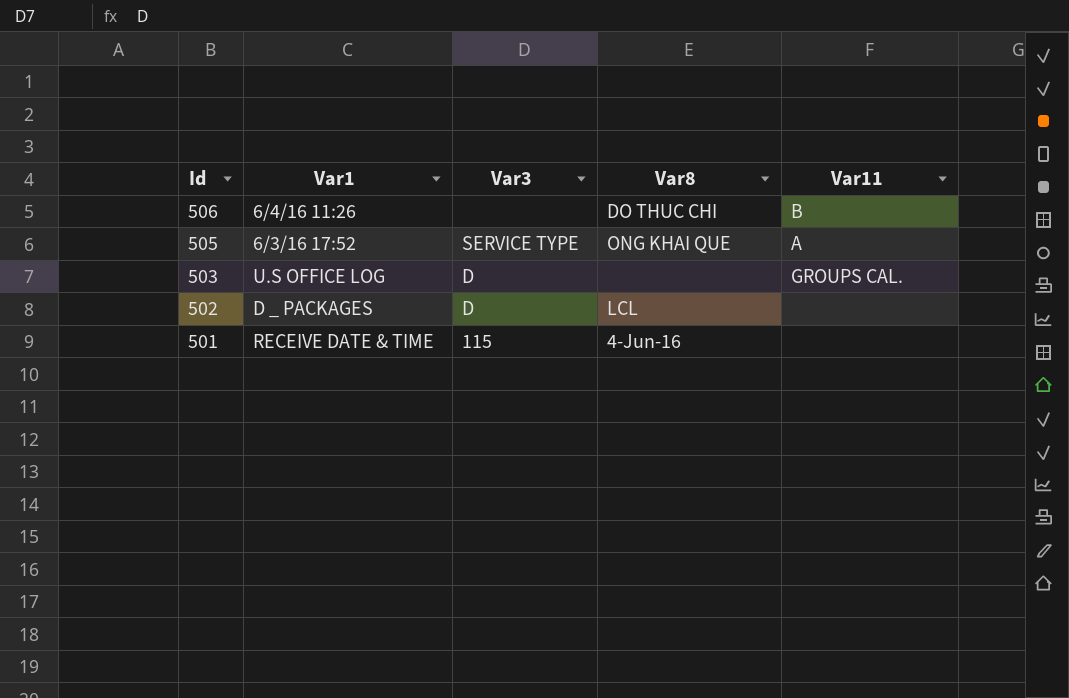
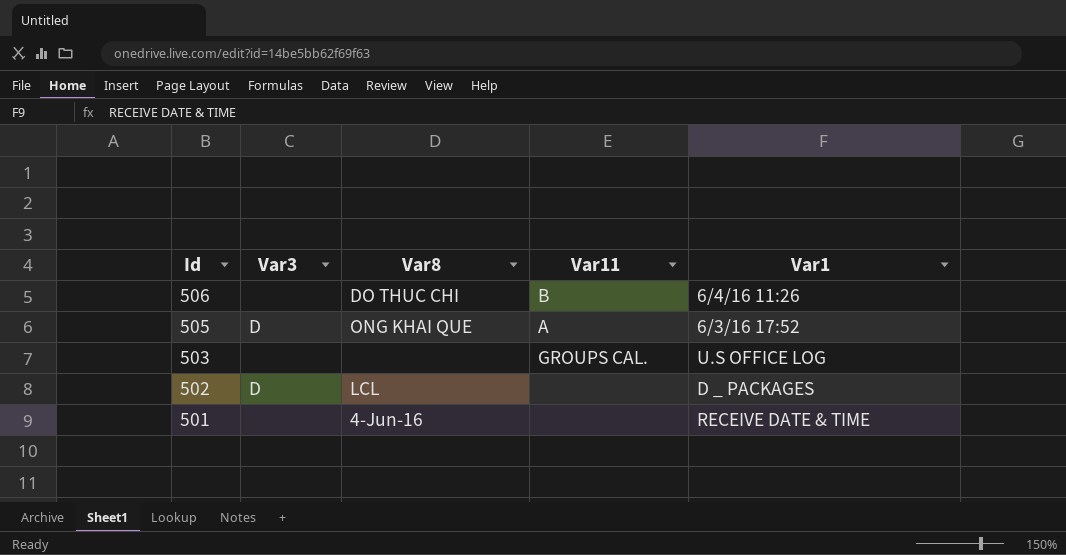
column Var1 | position: 2 -> 5
505 | Var3: SERVICE TYPE -> D
503 | Var3: D -> none
501 | Var3: 115 -> none

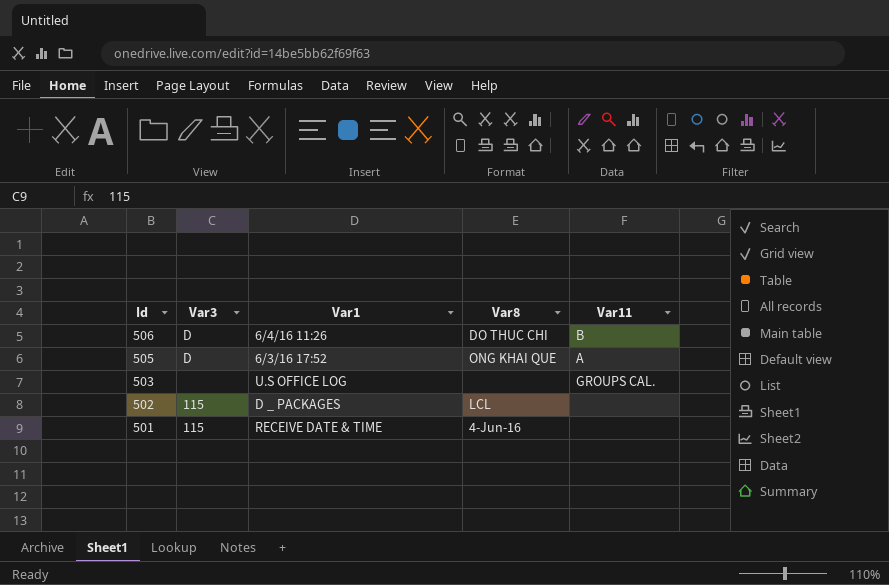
column Var1 | position: 5 -> 3
506 | Var3: none -> D
502 | Var3: D -> 115
501 | Var3: none -> 115

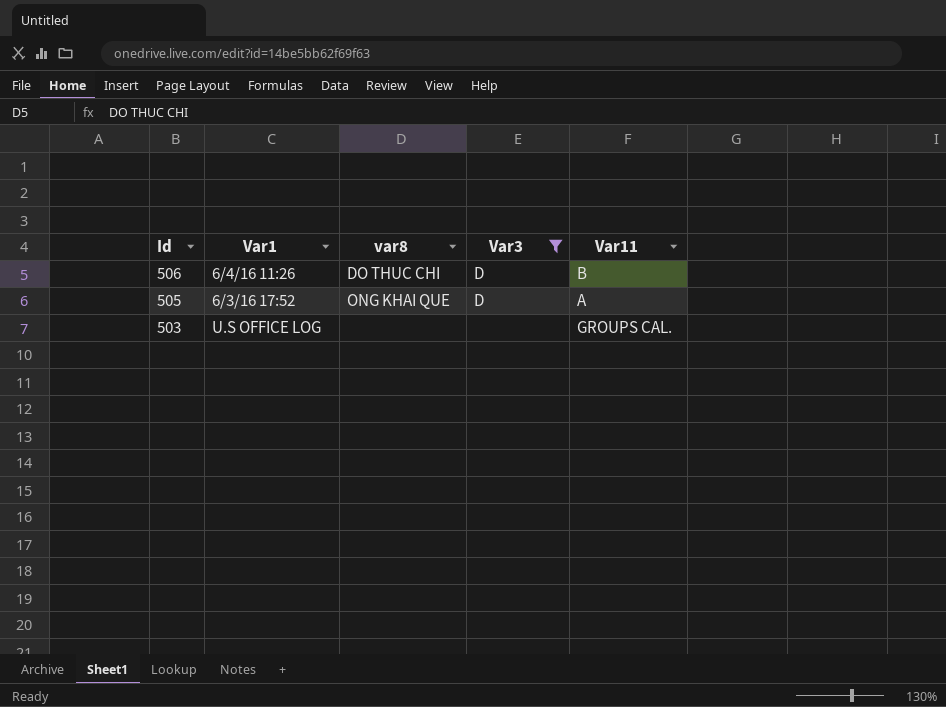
filter: none -> Var3 != 115
column name: Var8 -> var8
column Var3 | position: 2 -> 4

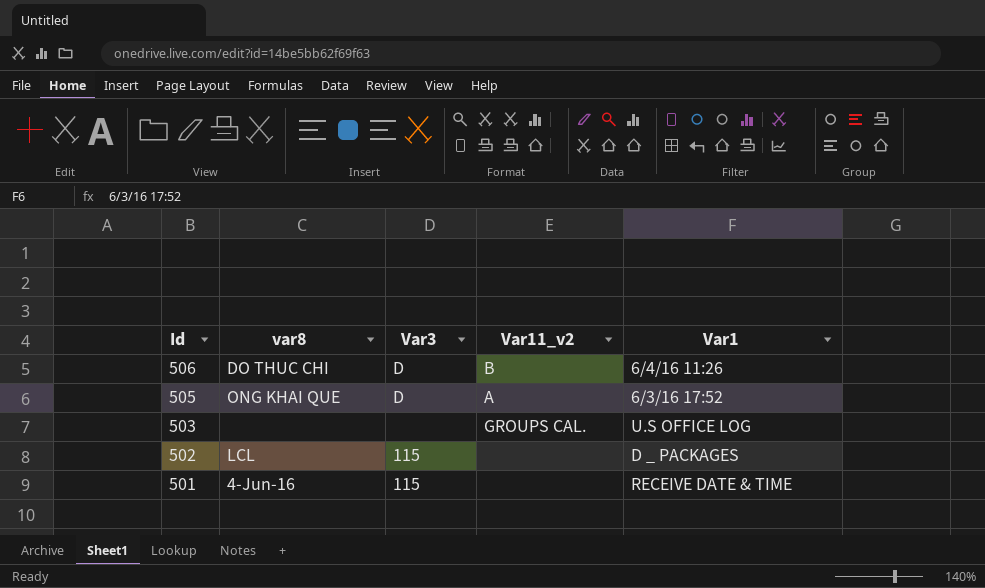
filter: Var3 != 115 -> none
column name: Var11 -> Var11_v2
column Var1 | position: 2 -> 5

